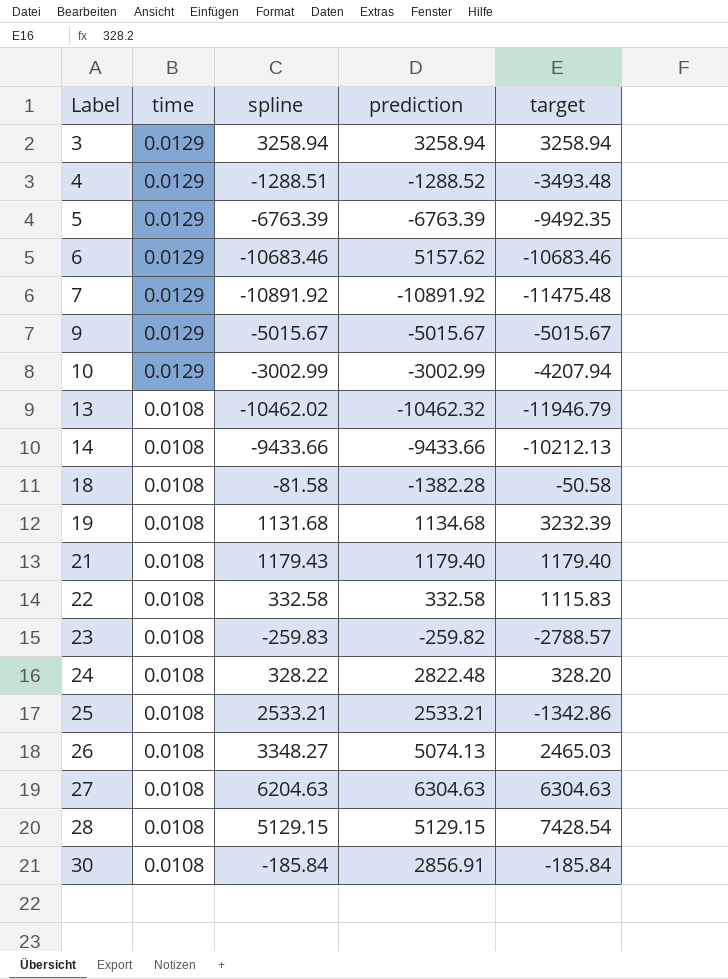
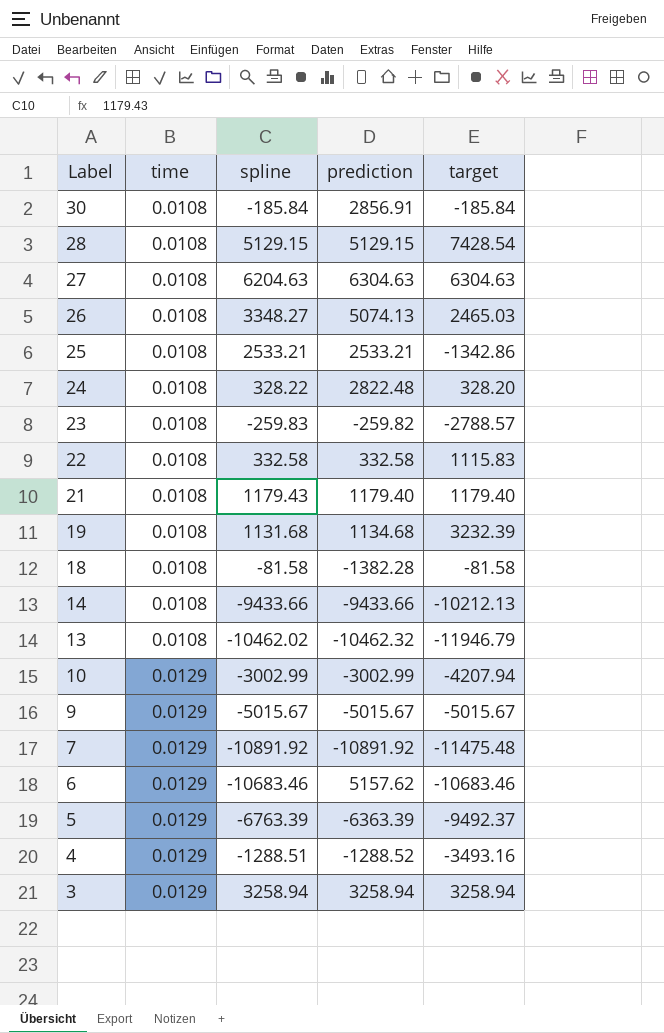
row order: Label ascending -> Label descending
18 | target: -50.58 -> -81.58
5 | prediction: -6763.39 -> -6363.39
5 | target: -9492.35 -> -9492.37
4 | target: -3493.48 -> -3493.16

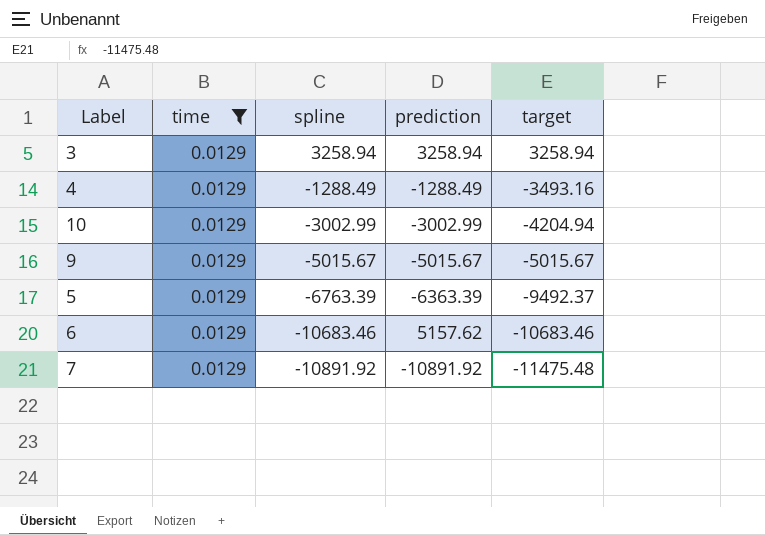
filter: none -> time = 0.0129
row order: Label descending -> spline descending
4 | spline: -1288.51 -> -1288.49
4 | prediction: -1288.52 -> -1288.49
10 | target: -4207.94 -> -4204.94

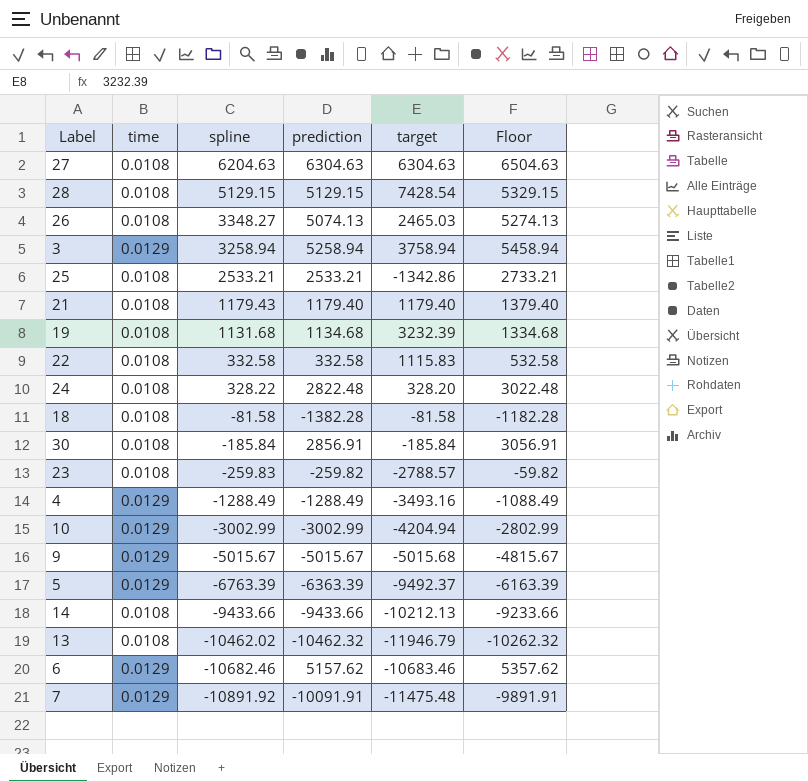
filter: time = 0.0129 -> none
column Floor | formula: none -> [prediction] + 200
3 | prediction: 3258.94 -> 5258.94
3 | target: 3258.94 -> 3758.94
9 | target: -5015.67 -> -5015.68
6 | spline: -10683.46 -> -10682.46
7 | prediction: -10891.92 -> -10091.91

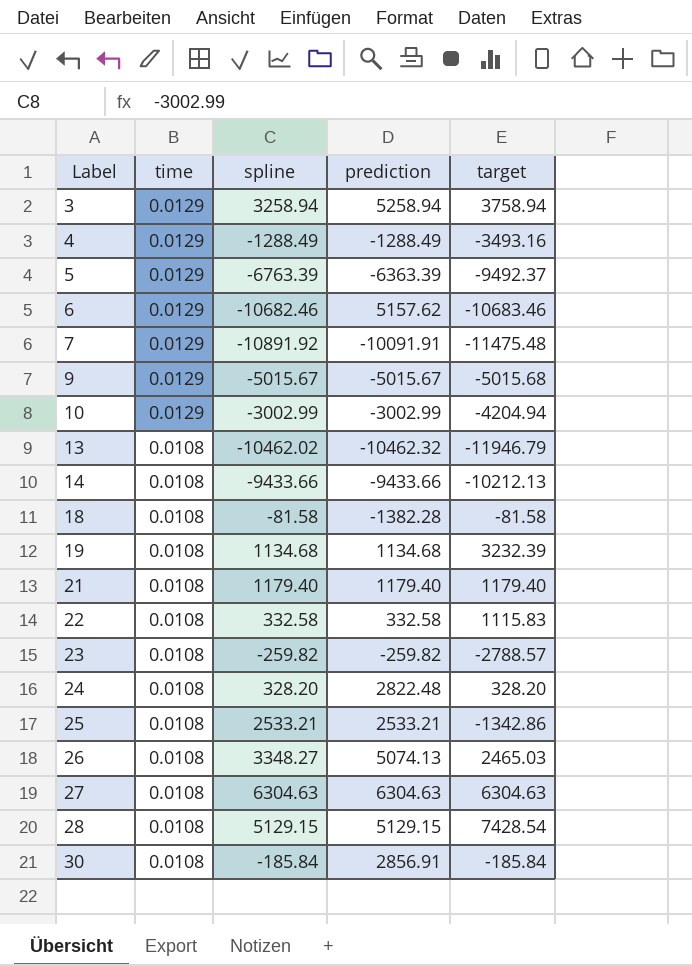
row order: spline descending -> Label ascending
column Floor | formula: [prediction] + 200 -> none
19 | spline: 1131.68 -> 1134.68
21 | spline: 1179.43 -> 1179.40
23 | spline: -259.83 -> -259.82
24 | spline: 328.22 -> 328.20
27 | spline: 6204.63 -> 6304.63

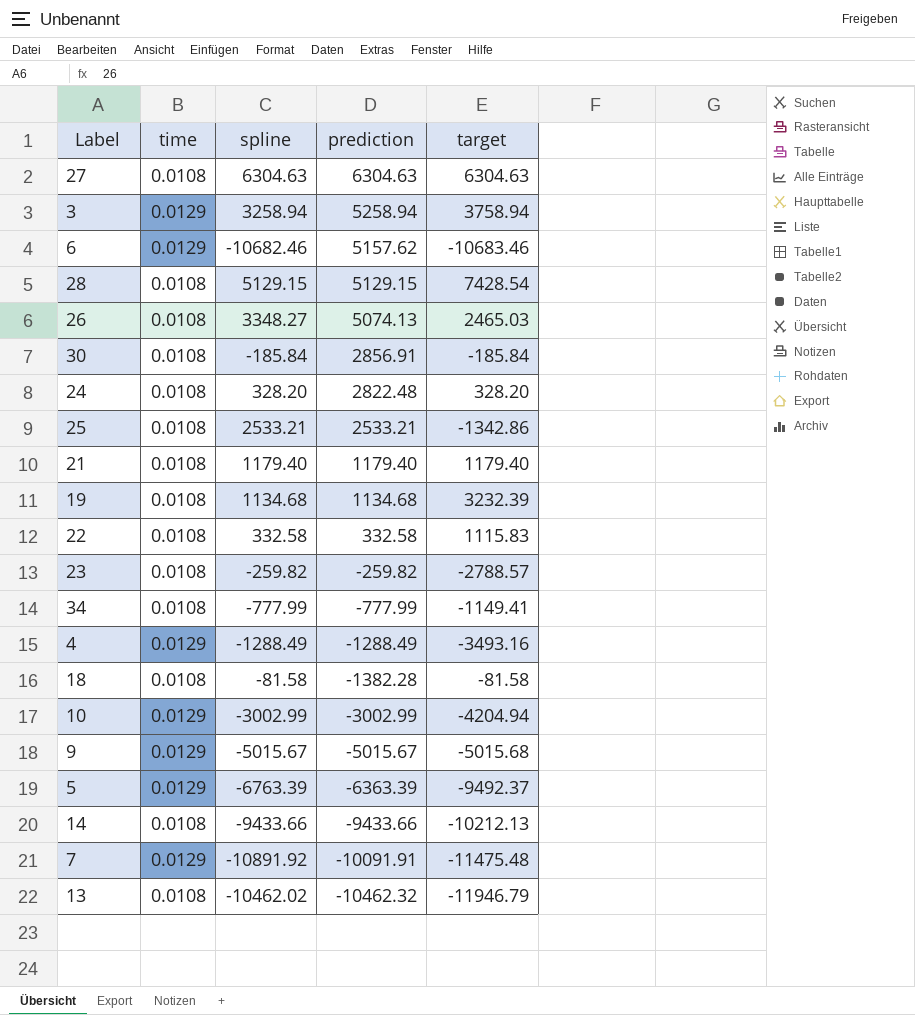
row order: Label ascending -> prediction descending
row 34: none -> 0.0108 | -777.99 | -777.99 | -1149.41

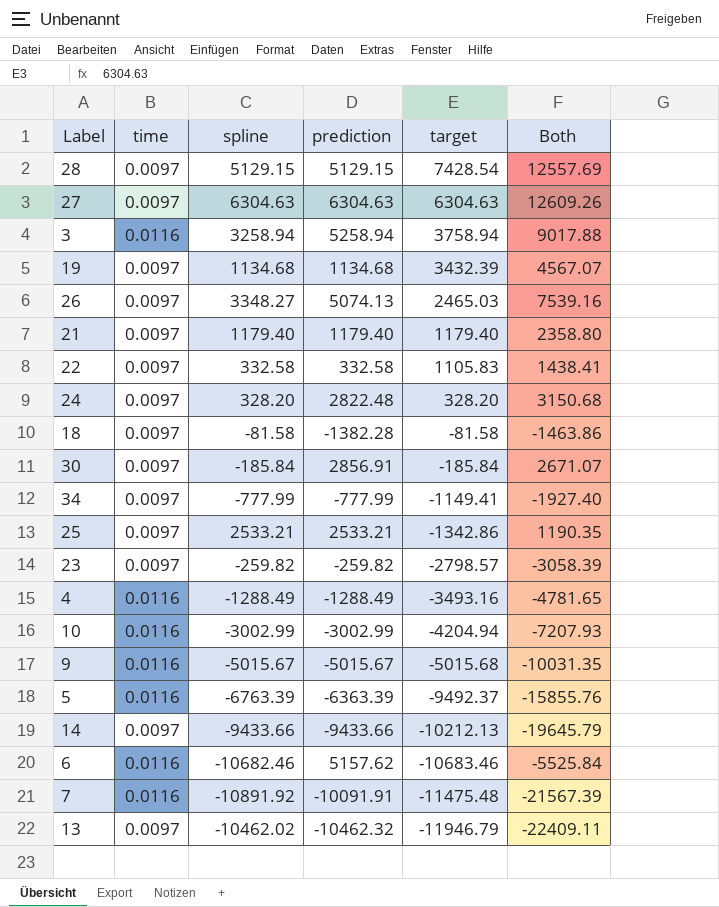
row order: prediction descending -> target descending
column Both | formula: none -> [prediction] + [target]
28 | time: 0.0108 -> 0.0097
27 | time: 0.0108 -> 0.0097
3 | time: 0.0129 -> 0.0116
19 | time: 0.0108 -> 0.0097
19 | target: 3232.39 -> 3432.39
26 | time: 0.0108 -> 0.0097
21 | time: 0.0108 -> 0.0097
22 | time: 0.0108 -> 0.0097
22 | target: 1115.83 -> 1105.83
24 | time: 0.0108 -> 0.0097
18 | time: 0.0108 -> 0.0097
30 | time: 0.0108 -> 0.0097
34 | time: 0.0108 -> 0.0097
25 | time: 0.0108 -> 0.0097
23 | time: 0.0108 -> 0.0097
23 | target: -2788.57 -> -2798.57
4 | time: 0.0129 -> 0.0116
10 | time: 0.0129 -> 0.0116
9 | time: 0.0129 -> 0.0116
5 | time: 0.0129 -> 0.0116
14 | time: 0.0108 -> 0.0097
6 | time: 0.0129 -> 0.0116
7 | time: 0.0129 -> 0.0116
13 | time: 0.0108 -> 0.0097

